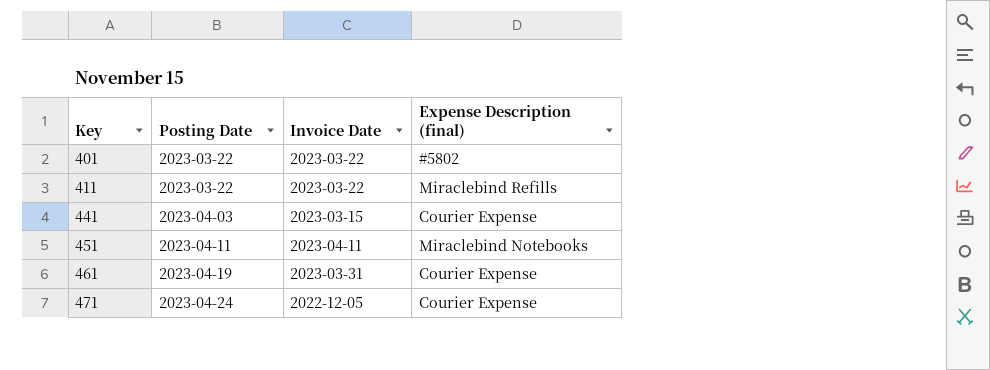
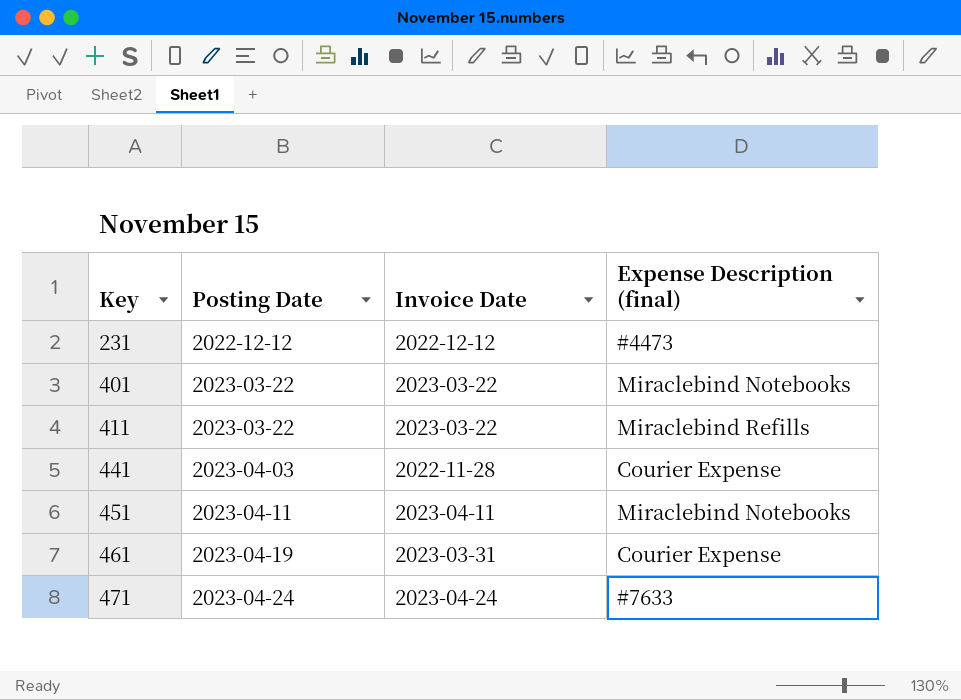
row 231: none -> 2022-12-12 | 2022-12-12 | #4473
401 | Expense Description (final): #5802 -> Miraclebind Notebooks
441 | Invoice Date: 2023-03-15 -> 2022-11-28
471 | Invoice Date: 2022-12-05 -> 2023-04-24
471 | Expense Description (final): Courier Expense -> #7633

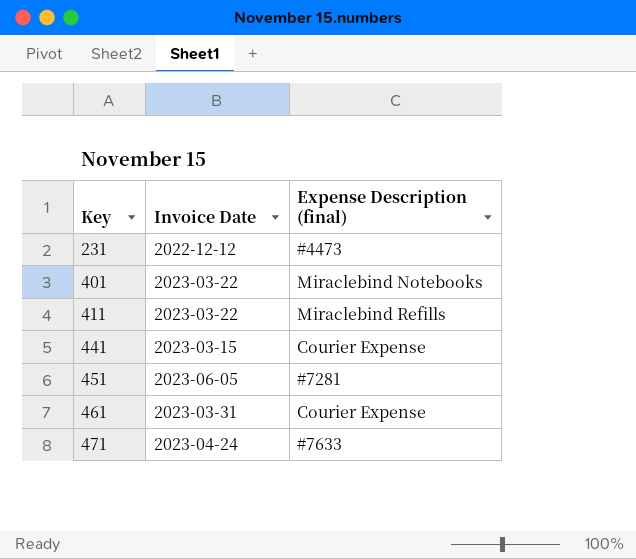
column Posting Date | position: 2 -> none
441 | Invoice Date: 2022-11-28 -> 2023-03-15
451 | Invoice Date: 2023-04-11 -> 2023-06-05
451 | Expense Description (final): Miraclebind Notebooks -> #7281

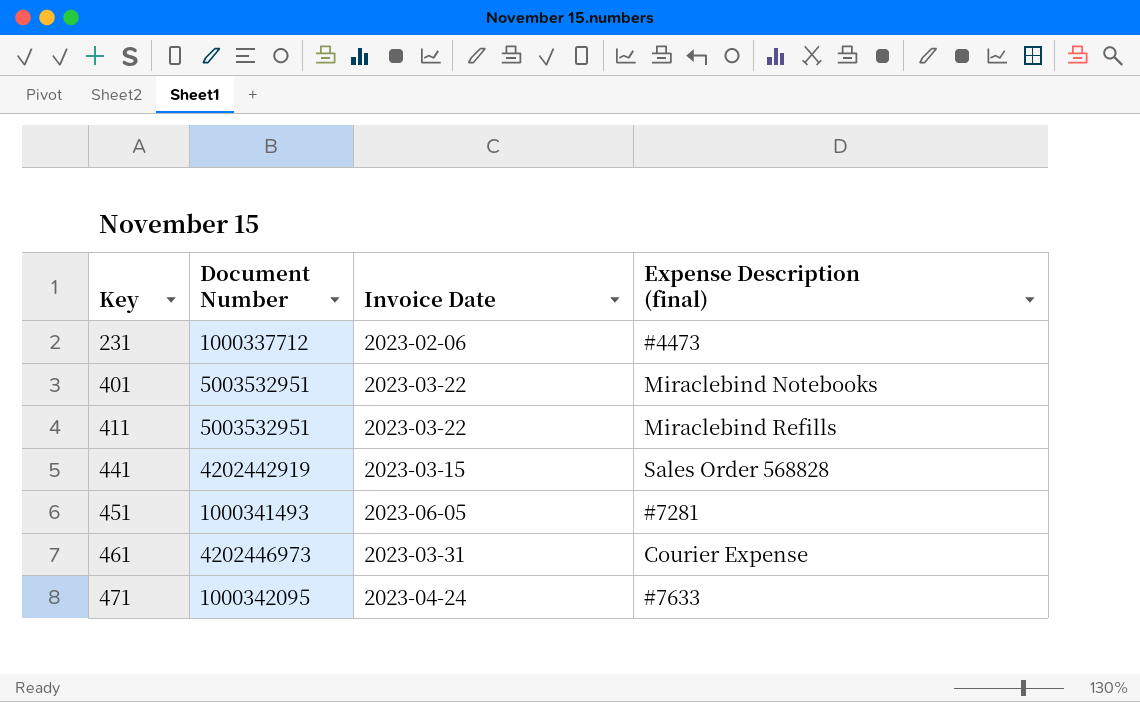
column Document Number | position: none -> 2
231 | Invoice Date: 2022-12-12 -> 2023-02-06
441 | Expense Description (final): Courier Expense -> Sales Order 568828

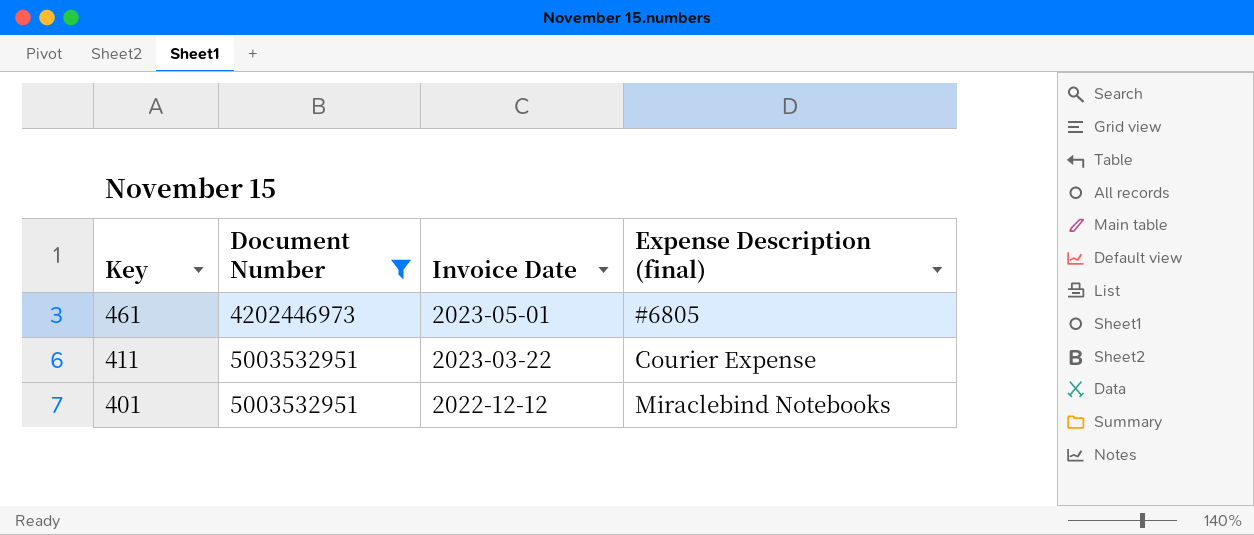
filter: none -> Document Number >= 4202446973
row order: Key ascending -> Key descending
461 | Invoice Date: 2023-03-31 -> 2023-05-01
461 | Expense Description (final): Courier Expense -> #6805
411 | Expense Description (final): Miraclebind Refills -> Courier Expense
401 | Invoice Date: 2023-03-22 -> 2022-12-12

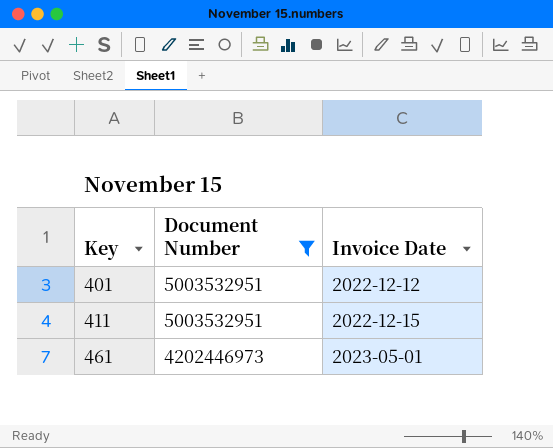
row order: Key descending -> Key ascending
column Expense Description (final) | position: 4 -> none
411 | Invoice Date: 2023-03-22 -> 2022-12-15

